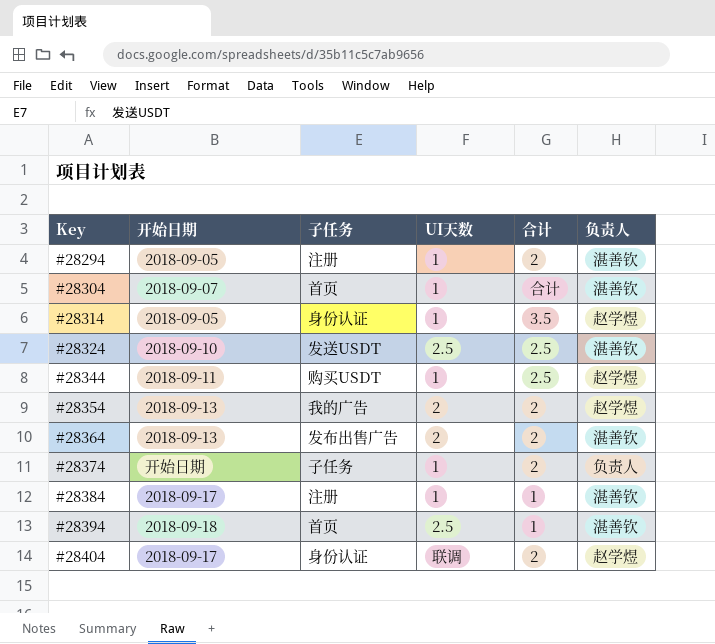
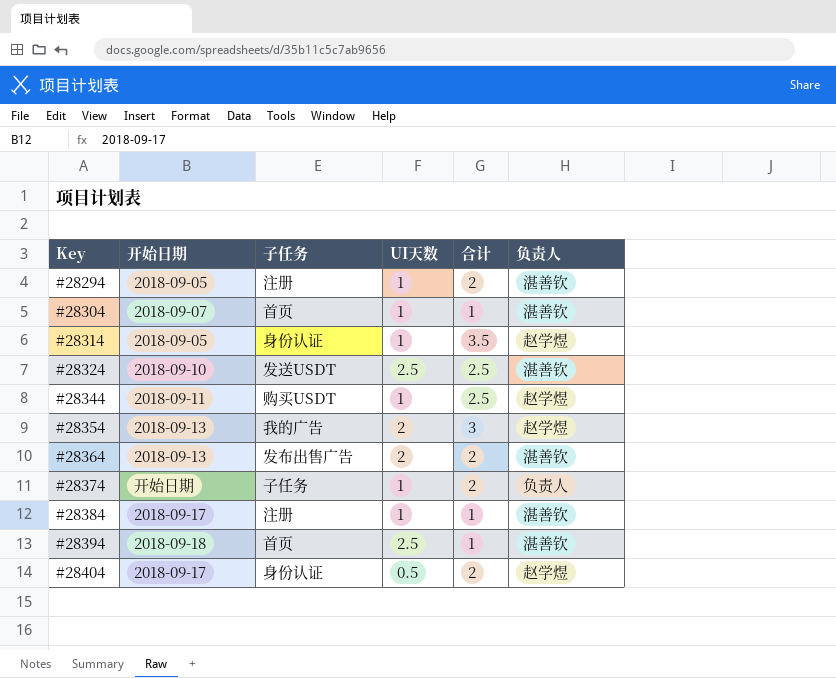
#28304 | 合计: 合计 -> 1
#28354 | 合计: 2 -> 3
#28404 | UI天数: 联调 -> 0.5

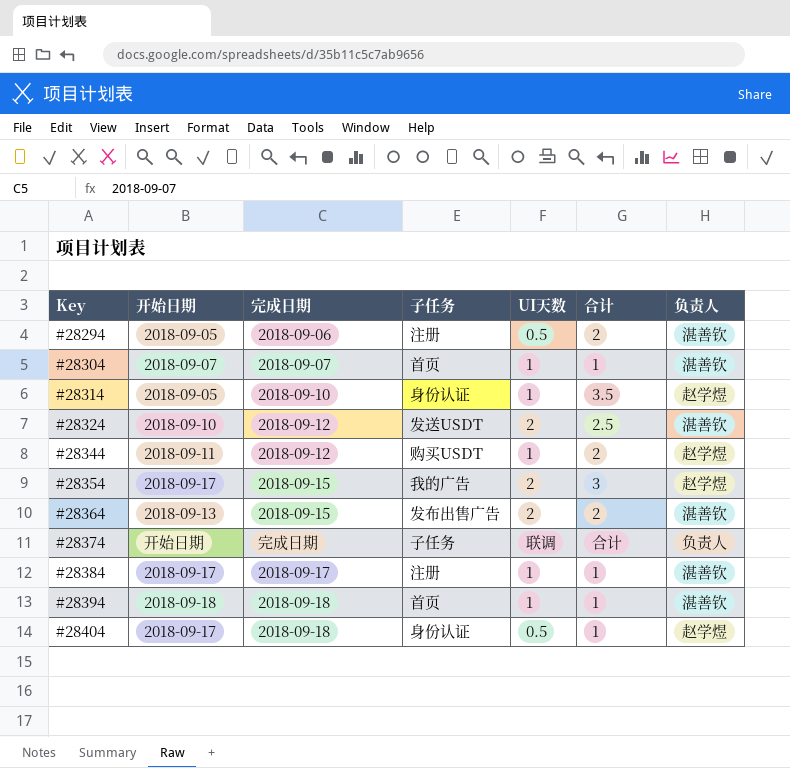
column 完成日期 | position: none -> 3
#28294 | UI天数: 1 -> 0.5
#28324 | UI天数: 2.5 -> 2
#28344 | 合计: 2.5 -> 2
#28354 | 开始日期: 2018-09-13 -> 2018-09-17
#28374 | UI天数: 1 -> 联调
#28374 | 合计: 2 -> 合计
#28394 | UI天数: 2.5 -> 1
#28404 | 合计: 2 -> 1

